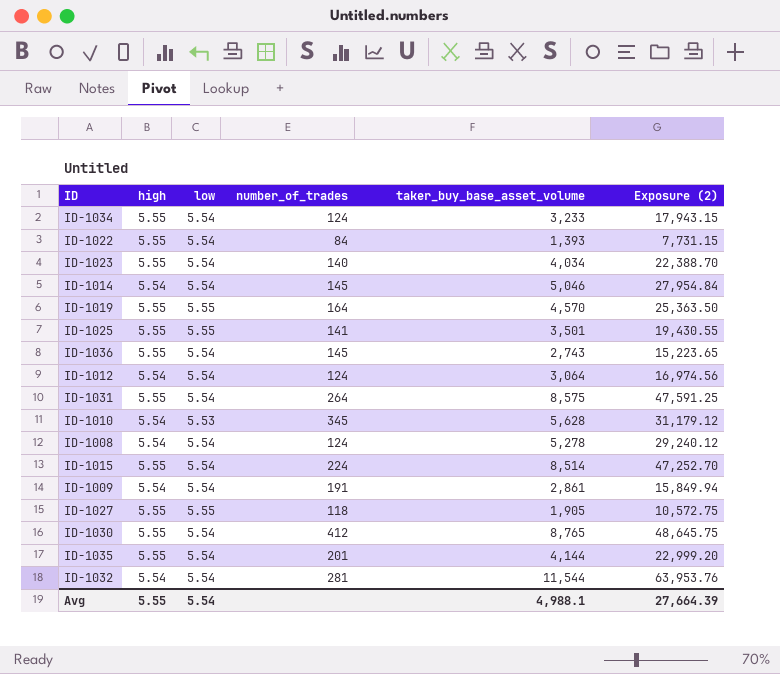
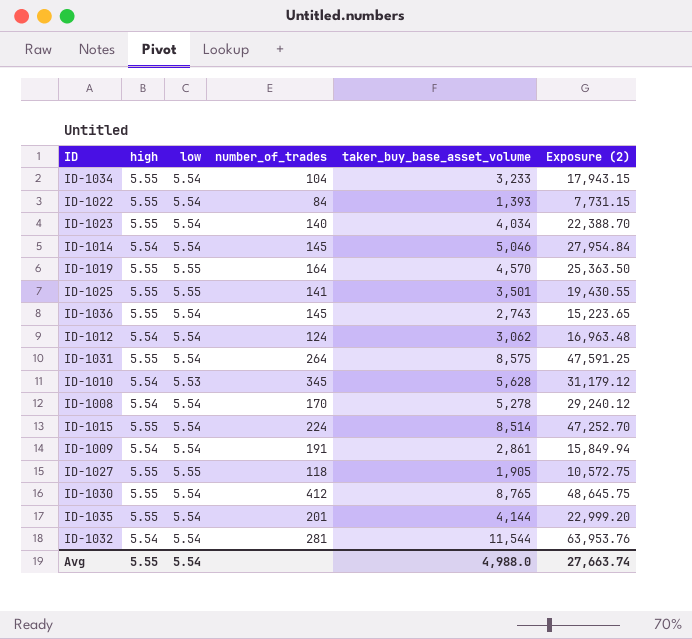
ID-1034 | number_of_trades: 124 -> 104
ID-1012 | taker_buy_base_asset_volume: 3,064 -> 3,062
ID-1012 | Exposure (2): 16,974.56 -> 16,963.48
ID-1008 | number_of_trades: 124 -> 170
Avg | taker_buy_base_asset_volume: 4,988.1 -> 4,988.0
Avg | Exposure (2): 27,664.39 -> 27,663.74

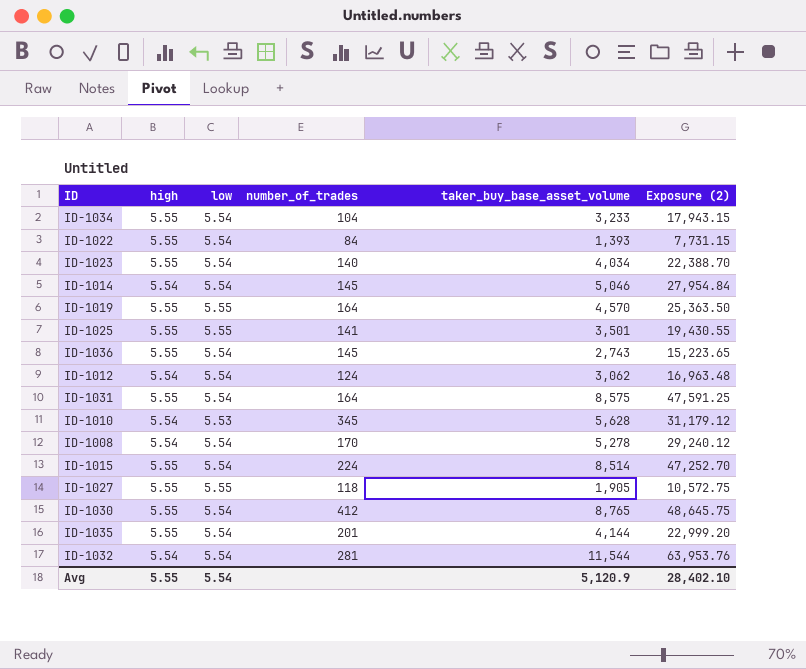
row ID-1009: 5.54 | 5.54 | 191 | 2,861 | 15,849.94 -> none
ID-1031 | number_of_trades: 264 -> 164
Avg | taker_buy_base_asset_volume: 4,988.0 -> 5,120.9
Avg | Exposure (2): 27,663.74 -> 28,402.10

